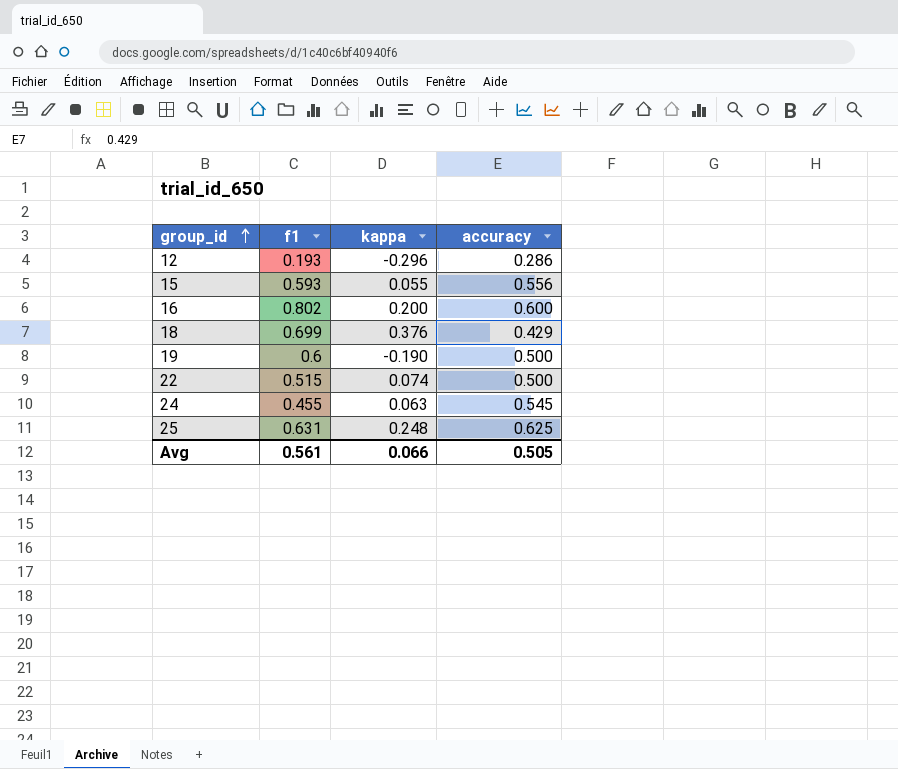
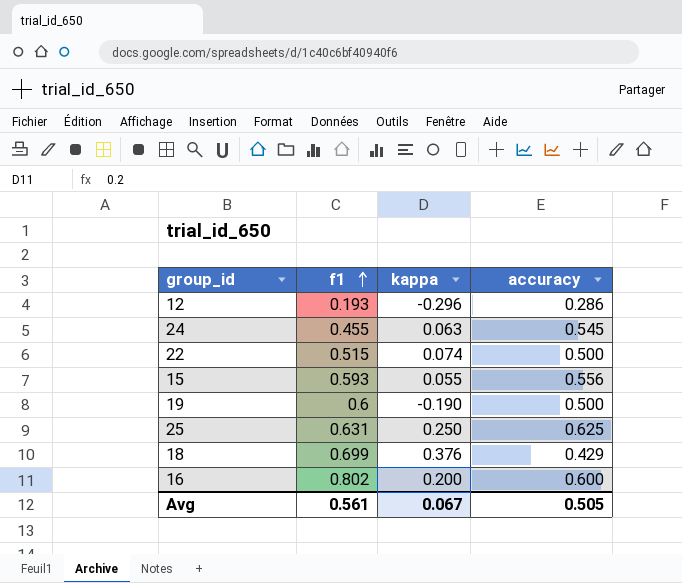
row order: group_id ascending -> f1 ascending
25 | kappa: 0.248 -> 0.250
Avg | kappa: 0.066 -> 0.067

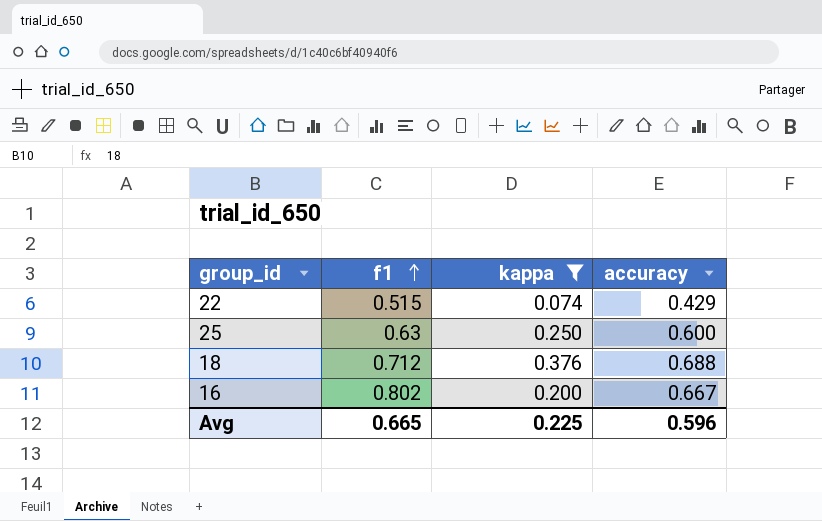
filter: none -> kappa >= 0.074
22 | accuracy: 0.500 -> 0.429
25 | f1: 0.631 -> 0.63
25 | accuracy: 0.625 -> 0.600
18 | f1: 0.699 -> 0.712
18 | accuracy: 0.429 -> 0.688
16 | accuracy: 0.600 -> 0.667
Avg | f1: 0.561 -> 0.665
Avg | kappa: 0.067 -> 0.225
Avg | accuracy: 0.505 -> 0.596

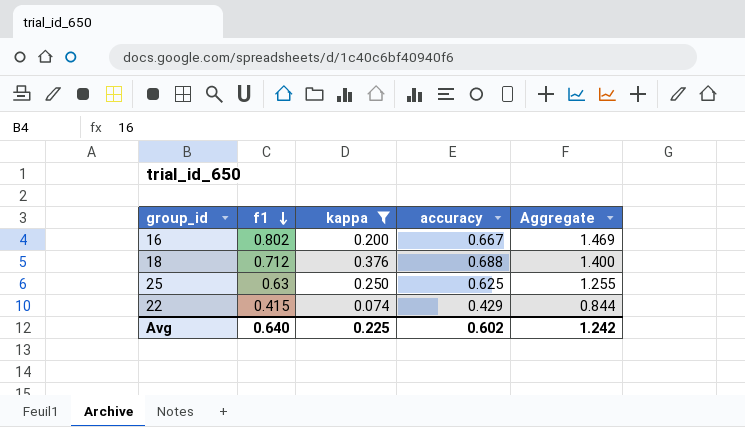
row order: f1 ascending -> f1 descending
column Aggregate | formula: none -> [f1] + [accuracy]
25 | accuracy: 0.600 -> 0.625
22 | f1: 0.515 -> 0.415
Avg | f1: 0.665 -> 0.640
Avg | accuracy: 0.596 -> 0.602

